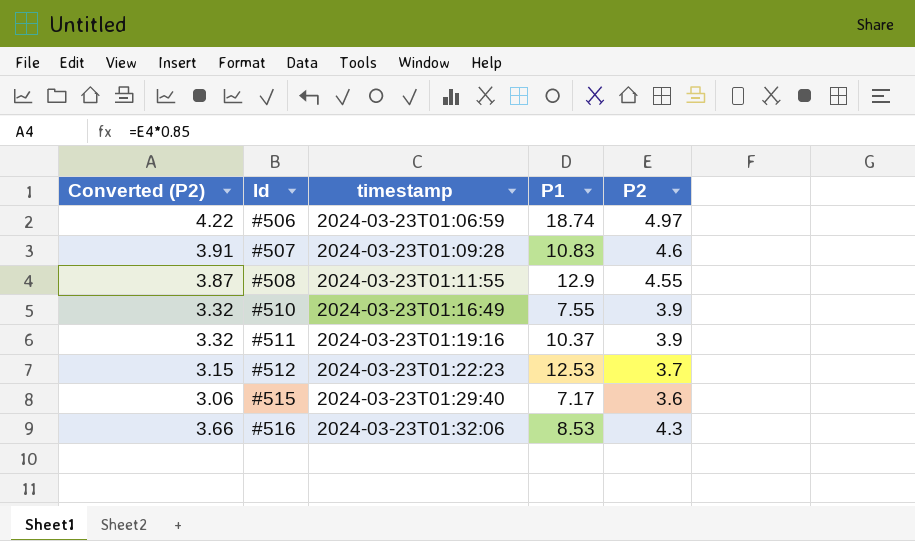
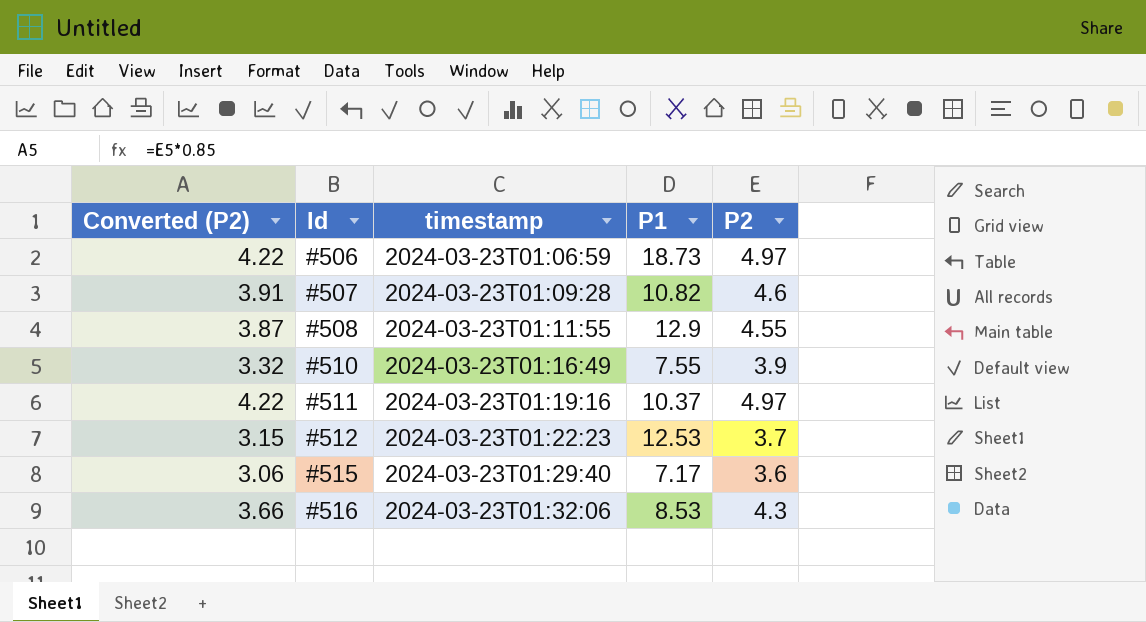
#506 | P1: 18.74 -> 18.73
#507 | P1: 10.83 -> 10.82
#511 | Converted (P2): 3.32 -> 4.22
#511 | P2: 3.9 -> 4.97

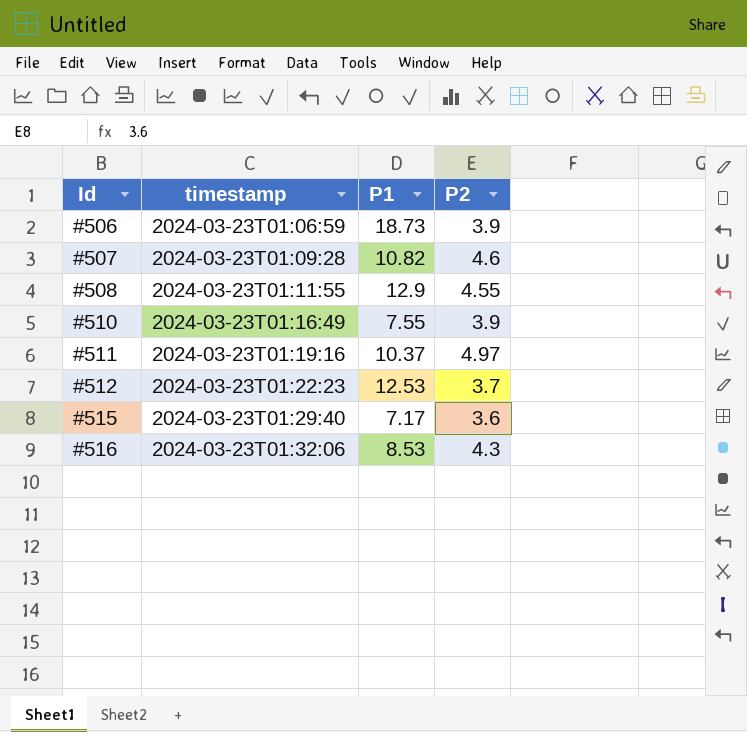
column Converted (P2) | formula: [P2] * 0.85 -> none
#506 | P2: 4.97 -> 3.9

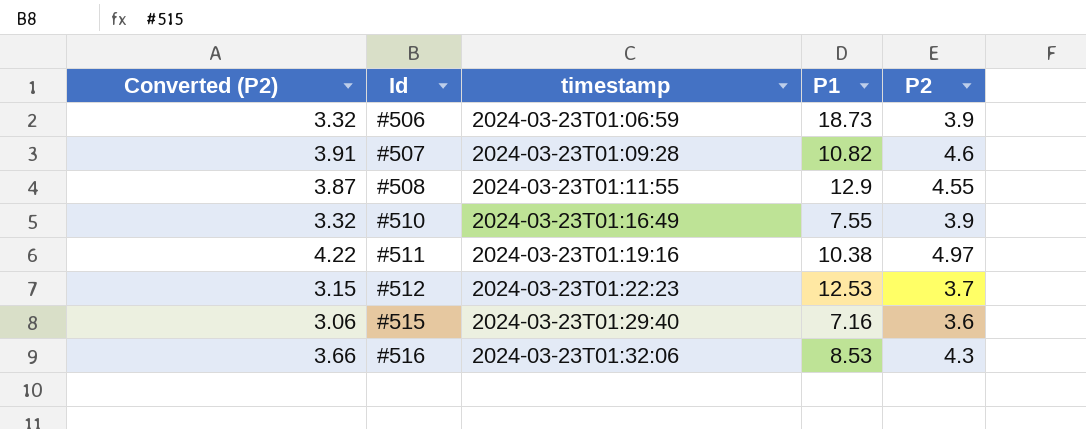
column Converted (P2) | formula: none -> [P2] * 0.85
#511 | P1: 10.37 -> 10.38
#515 | P1: 7.17 -> 7.16

